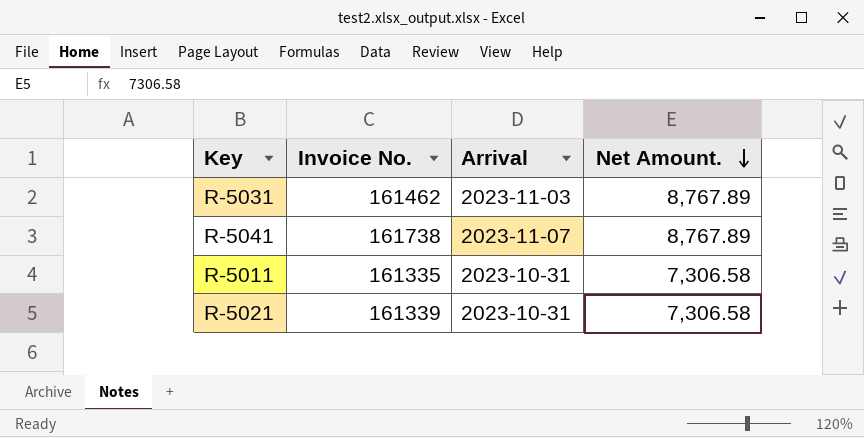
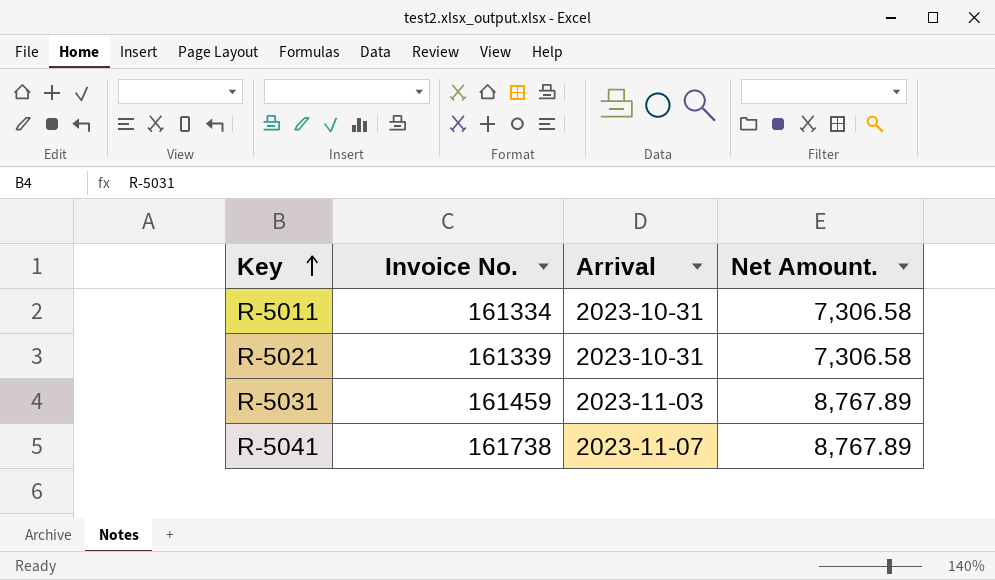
row order: Net Amount. descending -> Key ascending
R-5011 | Invoice No.: 161335 -> 161334
R-5031 | Invoice No.: 161462 -> 161459

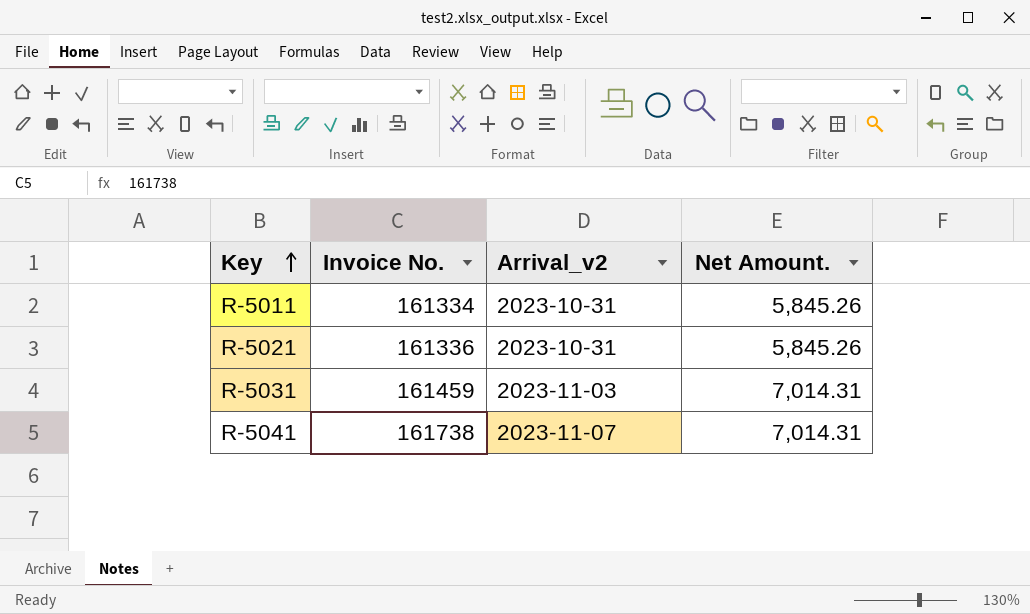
column name: Arrival -> Arrival_v2
R-5011 | Net Amount.: 7,306.58 -> 5,845.26
R-5021 | Invoice No.: 161339 -> 161336
R-5021 | Net Amount.: 7,306.58 -> 5,845.26
R-5031 | Net Amount.: 8,767.89 -> 7,014.31
R-5041 | Net Amount.: 8,767.89 -> 7,014.31

